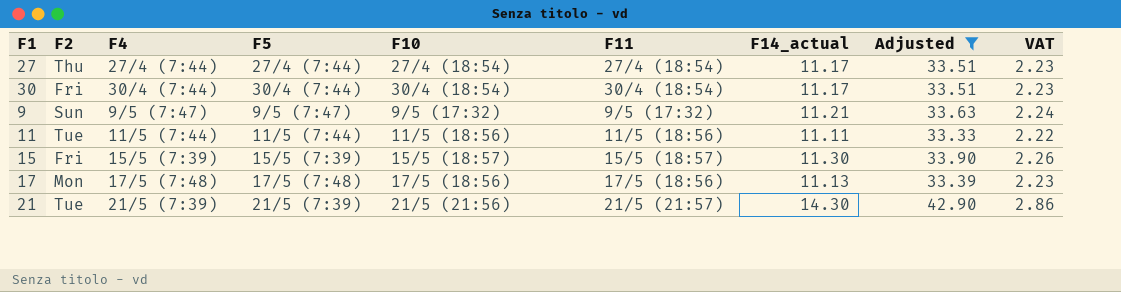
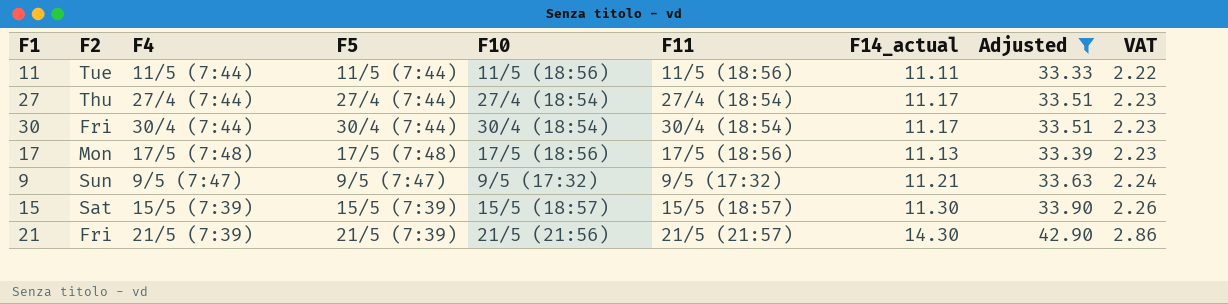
row order: none -> VAT ascending
15 | F2: Fri -> Sat
21 | F2: Tue -> Fri

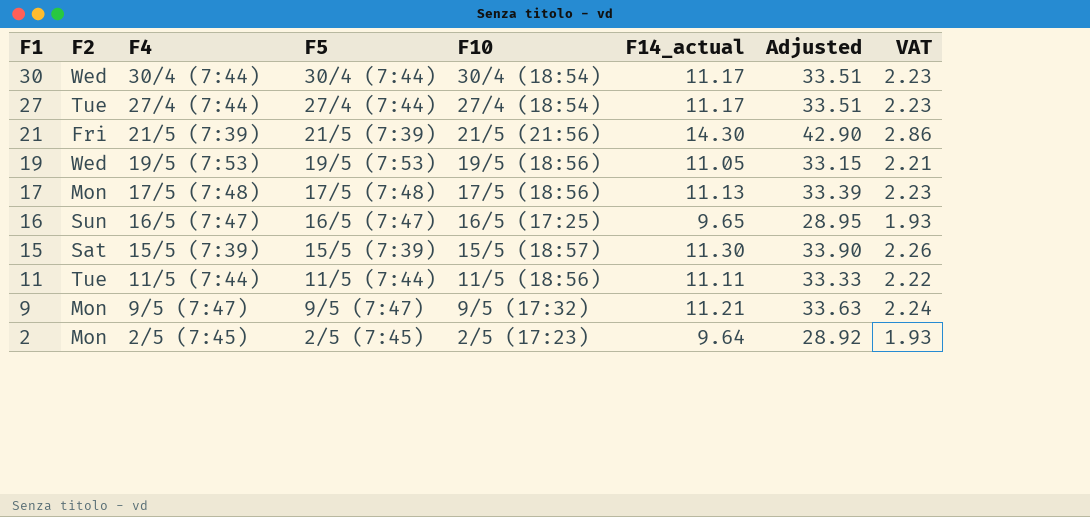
filter: Adjusted >= 33.33 -> none
row order: VAT ascending -> F1 descending
column F11 | position: 6 -> none
30 | F2: Fri -> Wed
27 | F2: Thu -> Tue
9 | F2: Sun -> Mon

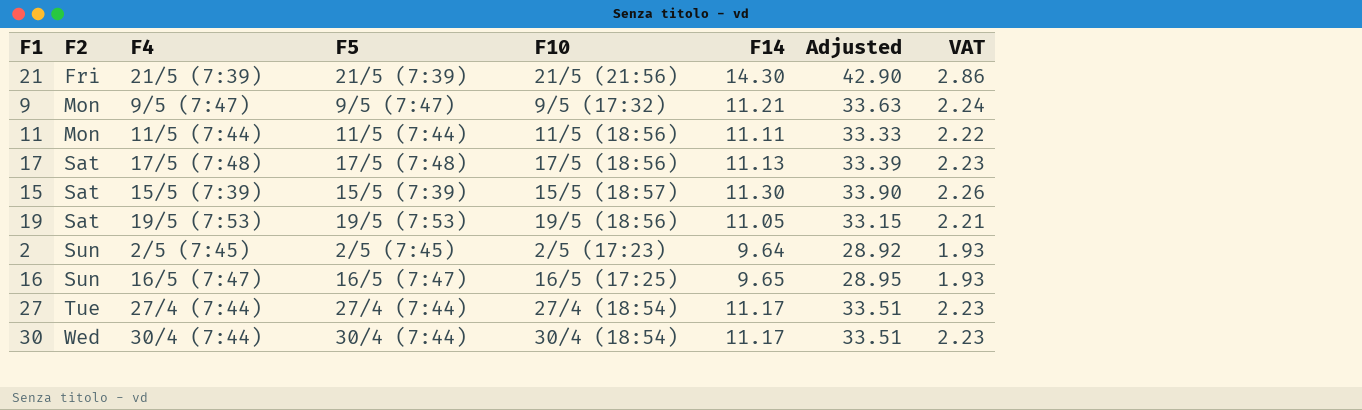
row order: F1 descending -> F2 ascending
column name: F14_actual -> F14
11 | F2: Tue -> Mon
17 | F2: Mon -> Sat
19 | F2: Wed -> Sat
2 | F2: Mon -> Sun

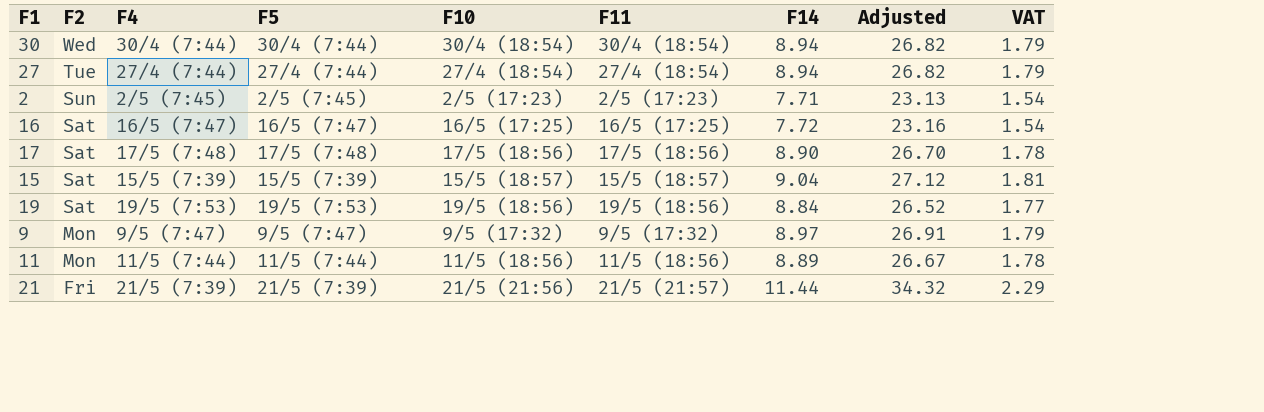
row order: F2 ascending -> F2 descending
column F11 | position: none -> 6
30 | F14: 11.17 -> 8.94
30 | Adjusted: 33.51 -> 26.82
30 | VAT: 2.23 -> 1.79
27 | F14: 11.17 -> 8.94
27 | Adjusted: 33.51 -> 26.82
27 | VAT: 2.23 -> 1.79
2 | F14: 9.64 -> 7.71
2 | Adjusted: 28.92 -> 23.13
2 | VAT: 1.93 -> 1.54
16 | F2: Sun -> Sat
16 | F14: 9.65 -> 7.72
16 | Adjusted: 28.95 -> 23.16
16 | VAT: 1.93 -> 1.54
17 | F14: 11.13 -> 8.90
17 | Adjusted: 33.39 -> 26.70
17 | VAT: 2.23 -> 1.78
15 | F14: 11.30 -> 9.04
15 | Adjusted: 33.90 -> 27.12
15 | VAT: 2.26 -> 1.81
19 | F14: 11.05 -> 8.84
19 | Adjusted: 33.15 -> 26.52
19 | VAT: 2.21 -> 1.77
9 | F14: 11.21 -> 8.97
9 | Adjusted: 33.63 -> 26.91
9 | VAT: 2.24 -> 1.79
11 | F14: 11.11 -> 8.89
11 | Adjusted: 33.33 -> 26.67
11 | VAT: 2.22 -> 1.78
21 | F14: 14.30 -> 11.44
21 | Adjusted: 42.90 -> 34.32
21 | VAT: 2.86 -> 2.29

